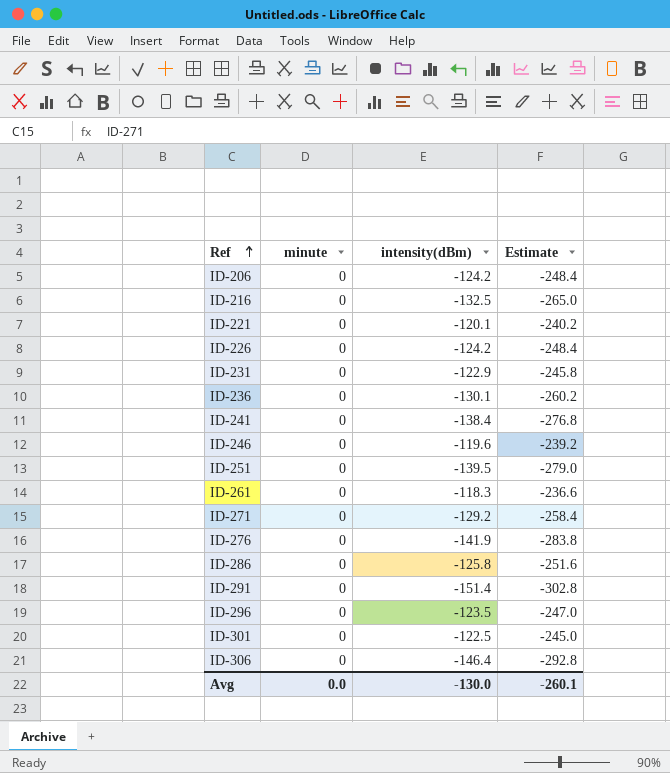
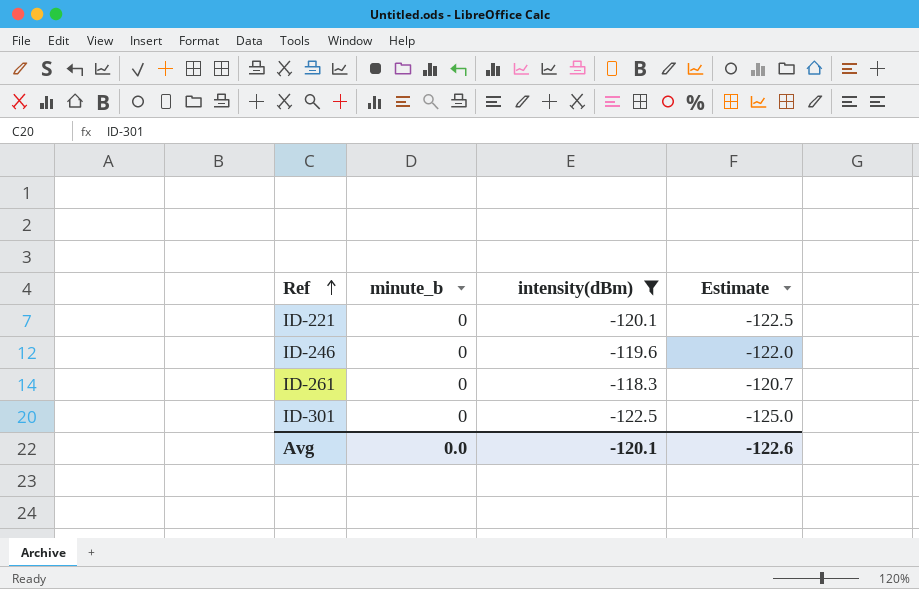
filter: none -> intensity(dBm) >= -122.5
column name: minute -> minute_b
column Estimate | formula: [intensity(dBm)] * 2 -> [intensity(dBm)] * 1.02
Avg | intensity(dBm): -130.0 -> -120.1
Avg | Estimate: -260.1 -> -122.6

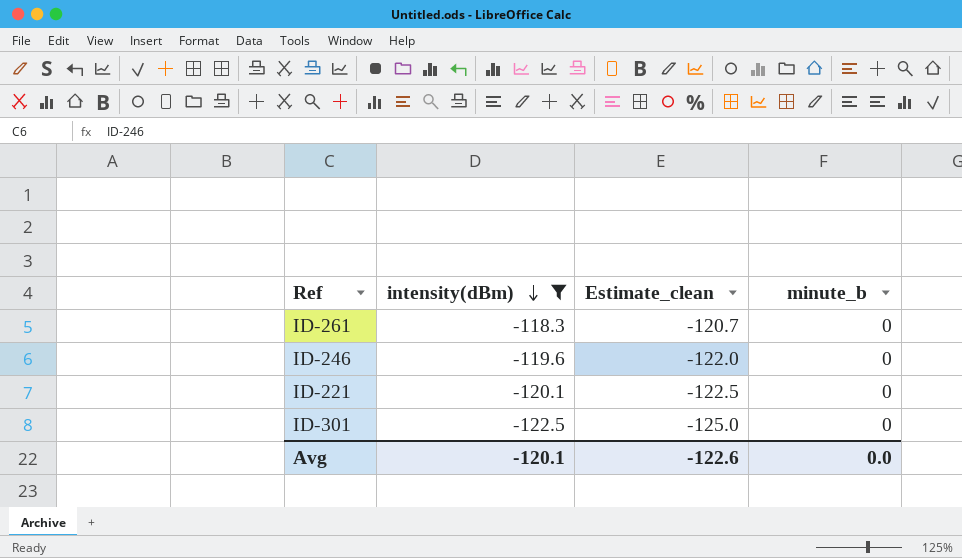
row order: Ref ascending -> intensity(dBm) descending
column name: Estimate -> Estimate_clean
column minute_b | position: 2 -> 4

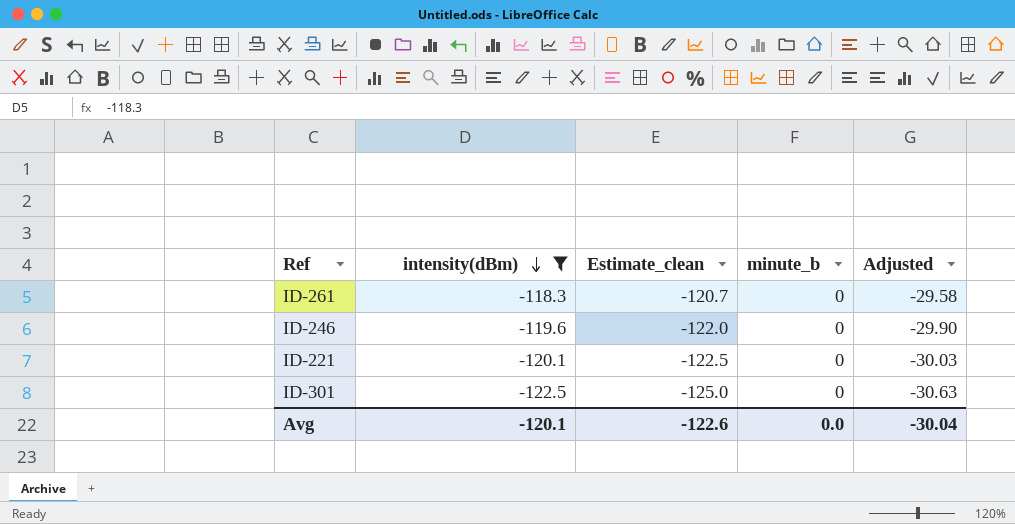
column Adjusted | formula: none -> [intensity(dBm)] * 0.25

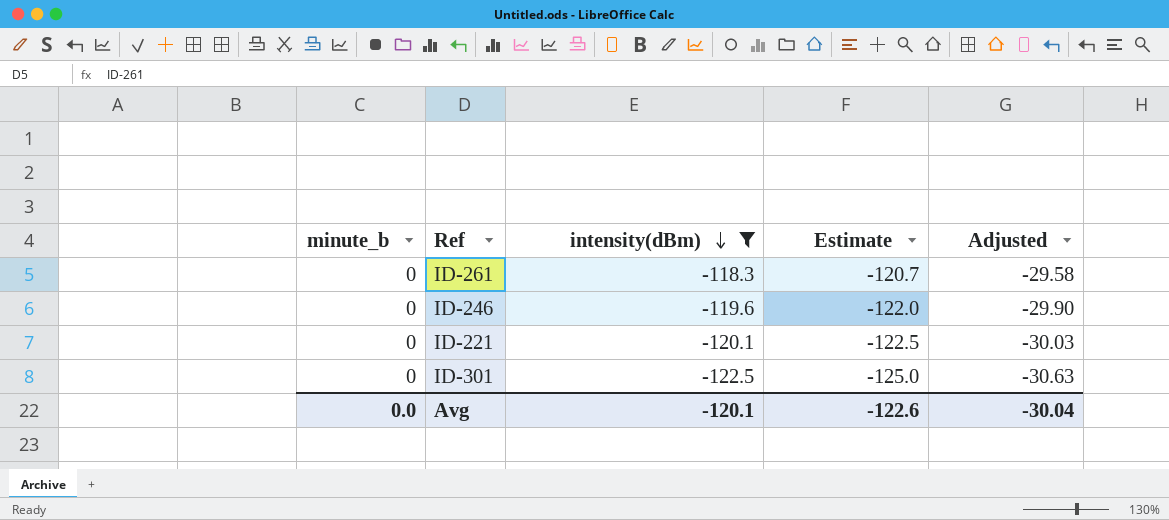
column minute_b | position: 4 -> 1
column name: Estimate_clean -> Estimate

